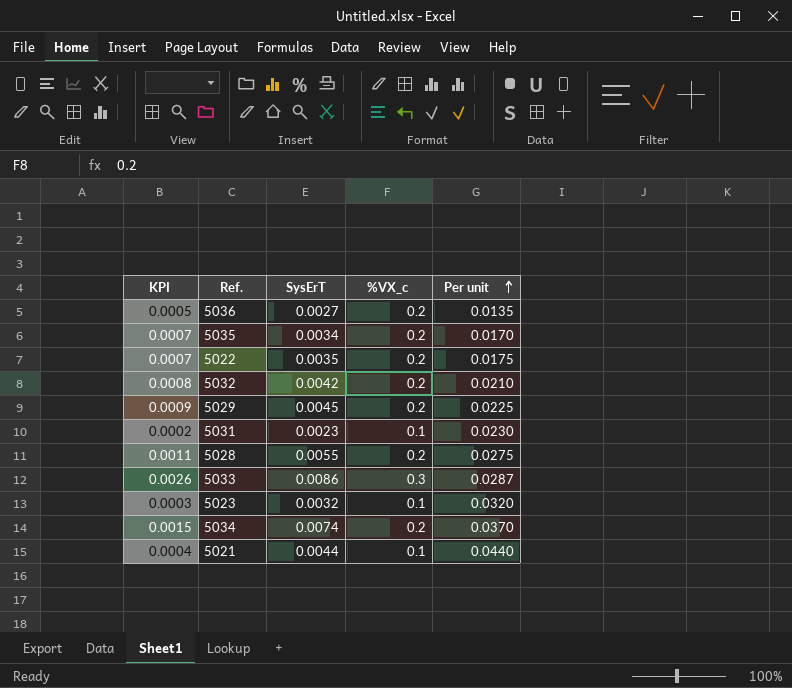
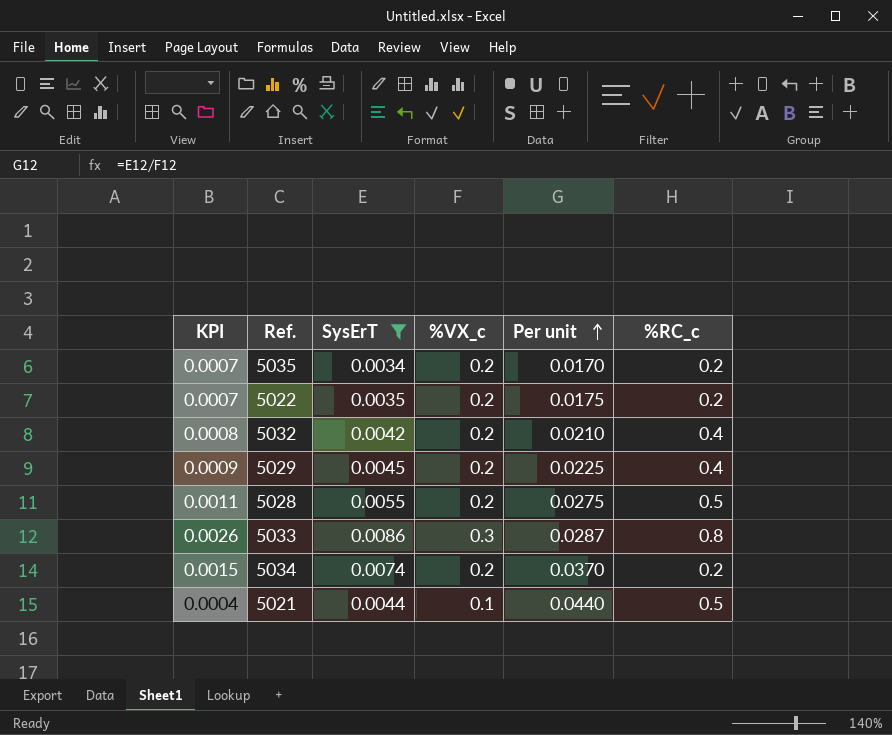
filter: none -> SysErT >= 0.0034
column %RC_c | position: none -> 6

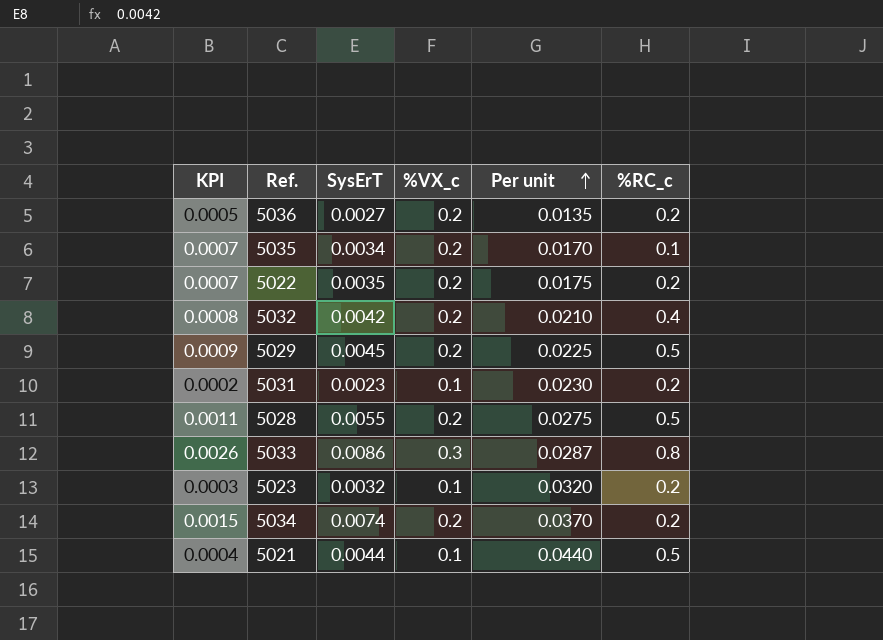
filter: SysErT >= 0.0034 -> none
5035 | %RC_c: 0.2 -> 0.1
5029 | %RC_c: 0.4 -> 0.5

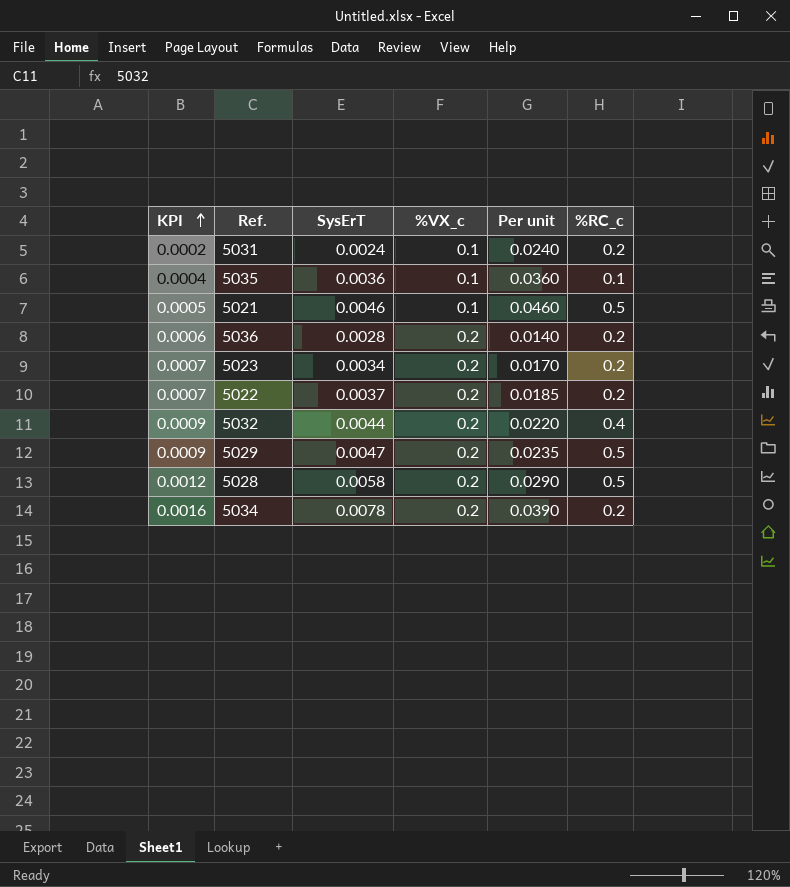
row order: Per unit ascending -> KPI ascending
row 5033: 0.0026 | 0.0086 | 0.3 | 0.0287 | 0.8 -> none
5031 | SysErT: 0.0023 -> 0.0024
5031 | Per unit: 0.0230 -> 0.0240
5035 | KPI: 0.0007 -> 0.0004
5035 | SysErT: 0.0034 -> 0.0036
5035 | %VX_c: 0.2 -> 0.1
5035 | Per unit: 0.0170 -> 0.0360
5021 | KPI: 0.0004 -> 0.0005
5021 | SysErT: 0.0044 -> 0.0046
5021 | Per unit: 0.0440 -> 0.0460
5036 | KPI: 0.0005 -> 0.0006
5036 | SysErT: 0.0027 -> 0.0028
5036 | Per unit: 0.0135 -> 0.0140
5023 | KPI: 0.0003 -> 0.0007
5023 | SysErT: 0.0032 -> 0.0034
5023 | %VX_c: 0.1 -> 0.2
5023 | Per unit: 0.0320 -> 0.0170
5022 | SysErT: 0.0035 -> 0.0037
5022 | Per unit: 0.0175 -> 0.0185
5032 | KPI: 0.0008 -> 0.0009
5032 | SysErT: 0.0042 -> 0.0044
5032 | Per unit: 0.0210 -> 0.0220
5029 | SysErT: 0.0045 -> 0.0047
5029 | Per unit: 0.0225 -> 0.0235
5028 | KPI: 0.0011 -> 0.0012
5028 | SysErT: 0.0055 -> 0.0058
5028 | Per unit: 0.0275 -> 0.0290
5034 | KPI: 0.0015 -> 0.0016
5034 | SysErT: 0.0074 -> 0.0078
5034 | Per unit: 0.0370 -> 0.0390

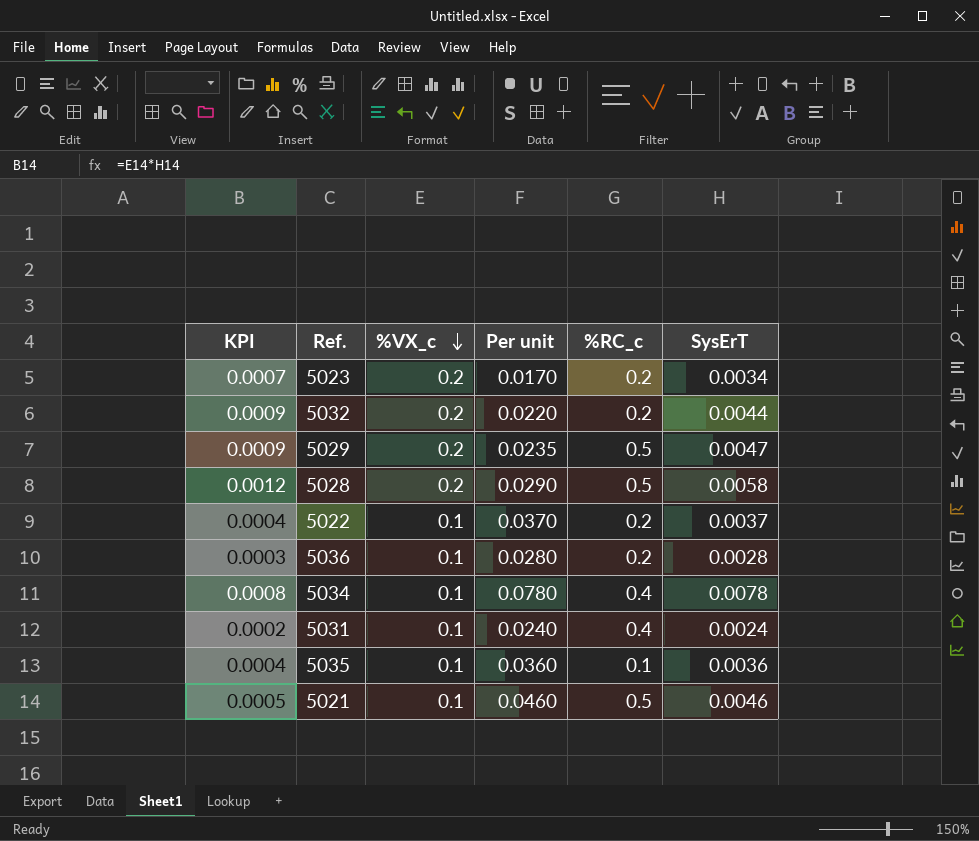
row order: KPI ascending -> %VX_c descending
column SysErT | position: 3 -> 6
5032 | %RC_c: 0.4 -> 0.2
5022 | KPI: 0.0007 -> 0.0004
5022 | %VX_c: 0.2 -> 0.1
5022 | Per unit: 0.0185 -> 0.0370
5036 | KPI: 0.0006 -> 0.0003
5036 | %VX_c: 0.2 -> 0.1
5036 | Per unit: 0.0140 -> 0.0280
5034 | KPI: 0.0016 -> 0.0008
5034 | %VX_c: 0.2 -> 0.1
5034 | Per unit: 0.0390 -> 0.0780
5034 | %RC_c: 0.2 -> 0.4
5031 | %RC_c: 0.2 -> 0.4

